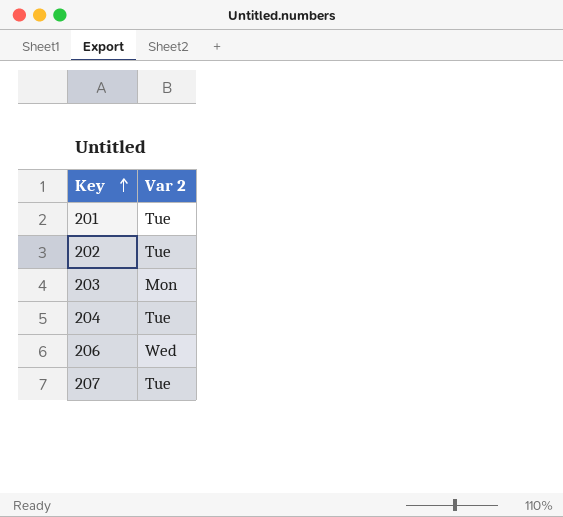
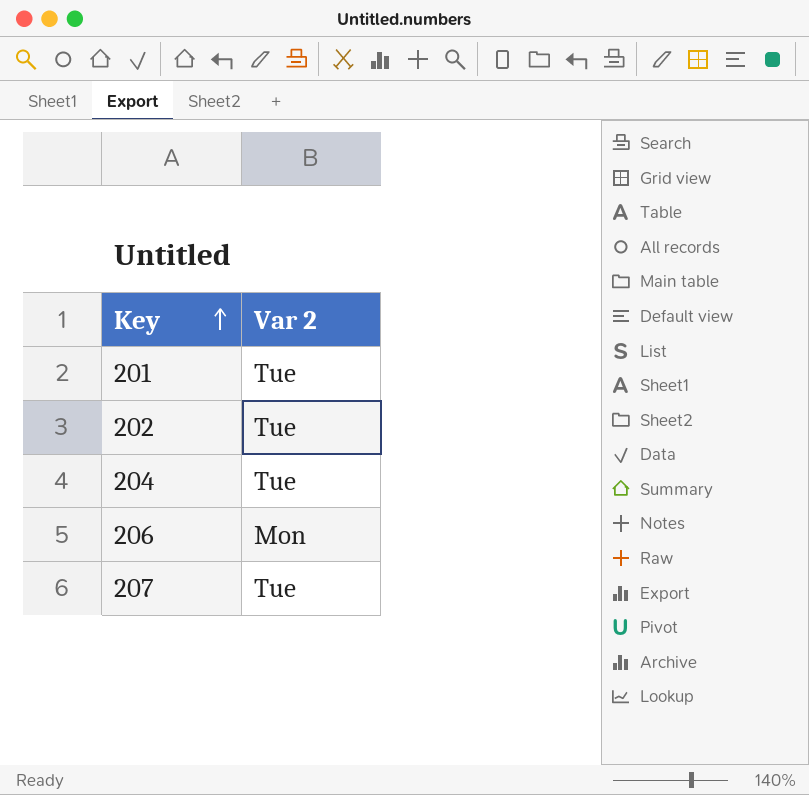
row 203: Mon -> none
206 | Var 2: Wed -> Mon

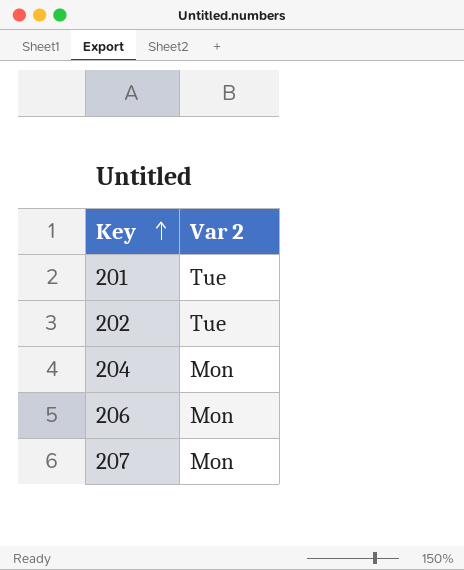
204 | Var 2: Tue -> Mon
207 | Var 2: Tue -> Mon

